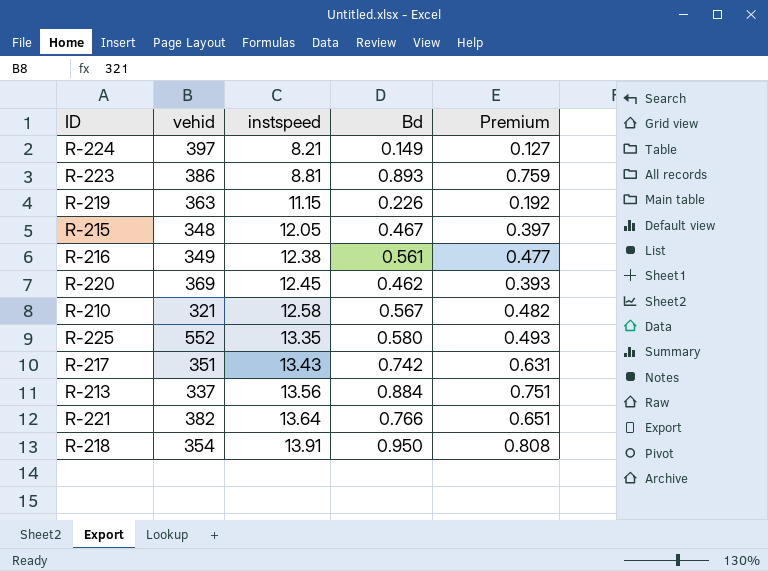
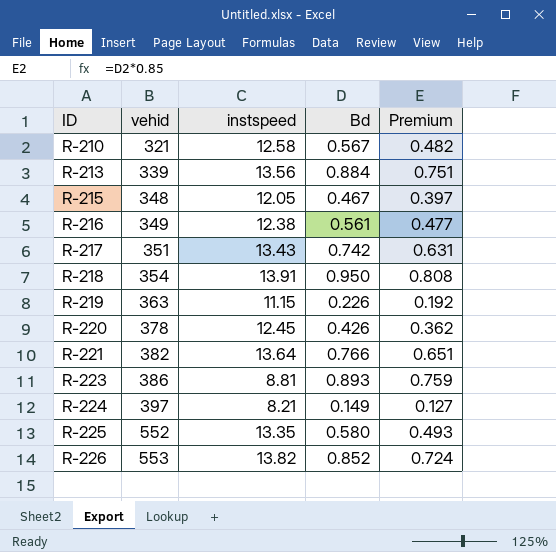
row order: instspeed ascending -> ID ascending
R-213 | vehid: 337 -> 339
R-220 | vehid: 369 -> 378
R-220 | Bd: 0.462 -> 0.426
R-220 | Premium: 0.393 -> 0.362
row R-226: none -> 553 | 13.82 | 0.852 | 0.724

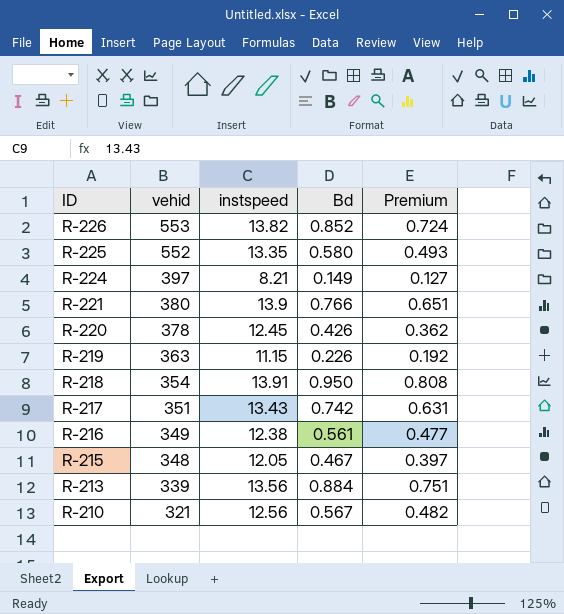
row order: ID ascending -> ID descending
row R-223: 386 | 8.81 | 0.893 | 0.759 -> none
R-221 | vehid: 382 -> 380
R-221 | instspeed: 13.64 -> 13.9
R-210 | instspeed: 12.58 -> 12.56

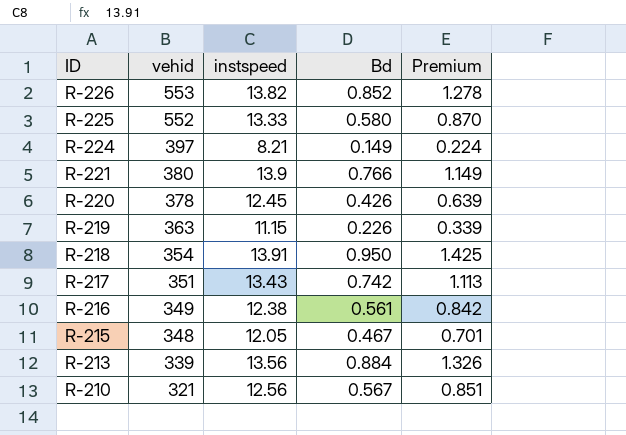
column Premium | formula: [Bd] * 0.85 -> [Bd] * 1.5
R-225 | instspeed: 13.35 -> 13.33

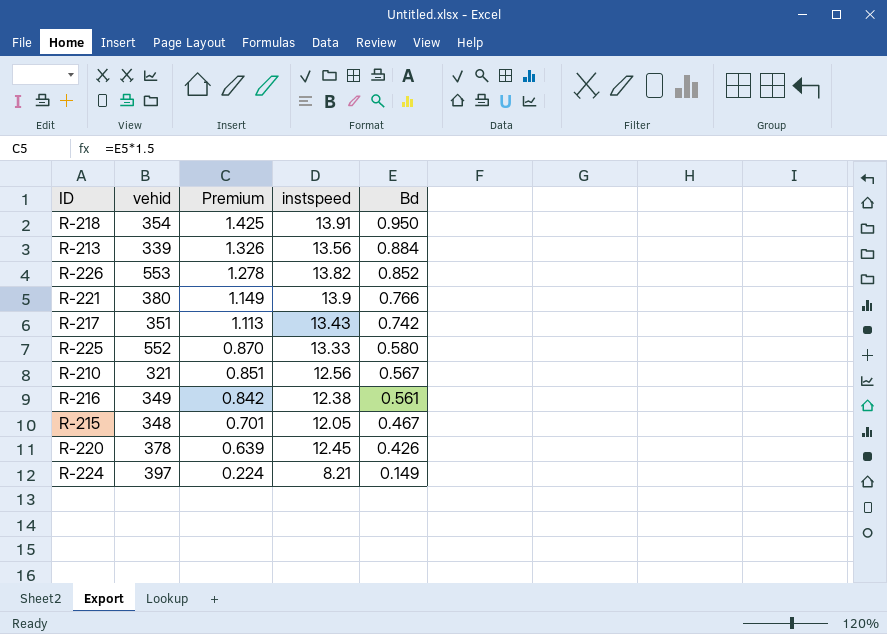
row order: ID descending -> Premium descending
column Premium | position: 5 -> 3
row R-219: 363 | 11.15 | 0.226 | 0.339 -> none

